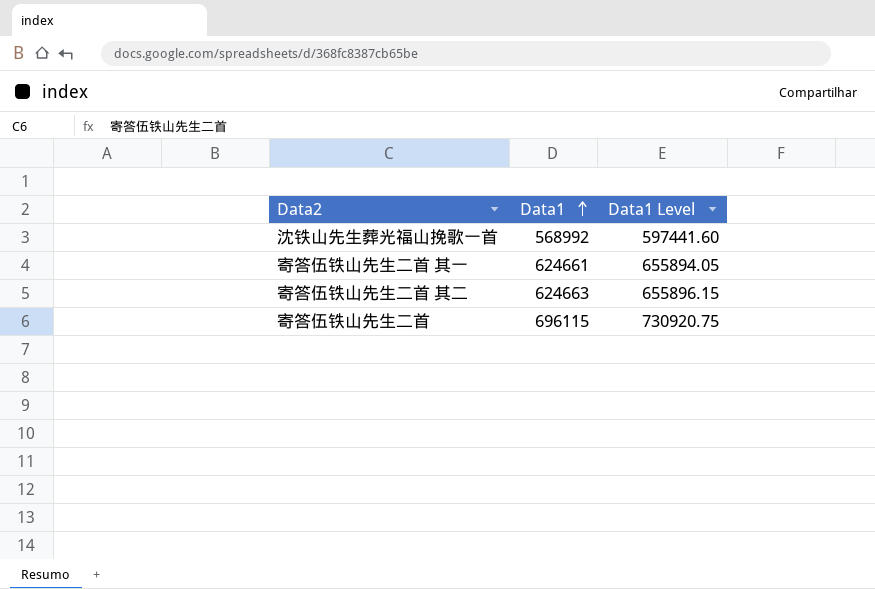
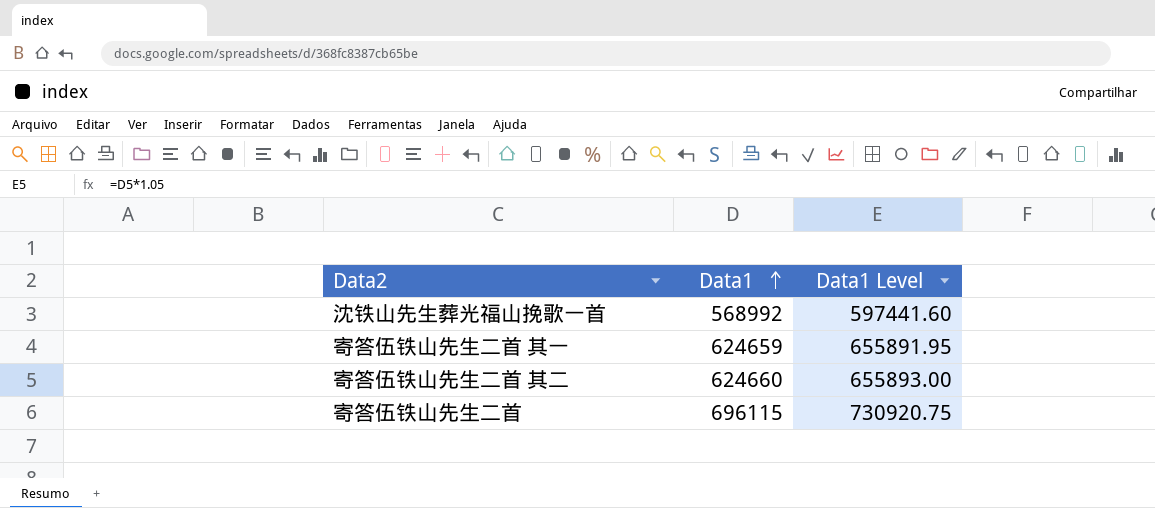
寄答伍铁山先生二首 其一 | Data1: 624661 -> 624659
寄答伍铁山先生二首 其一 | Data1 Level: 655894.05 -> 655891.95
寄答伍铁山先生二首 其二 | Data1: 624663 -> 624660
寄答伍铁山先生二首 其二 | Data1 Level: 655896.15 -> 655893.00

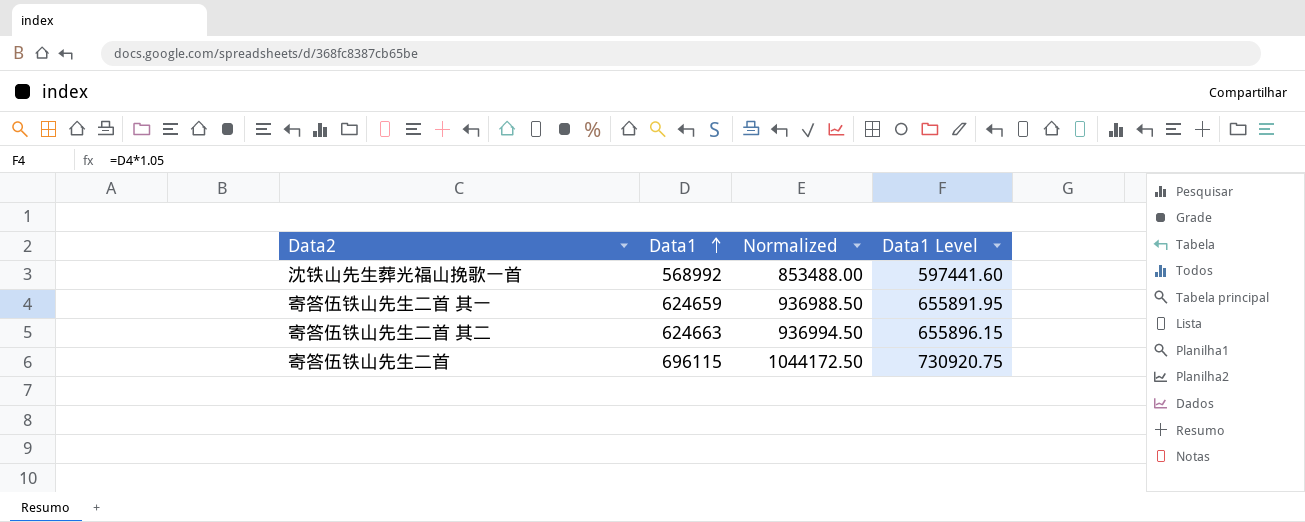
column Normalized | formula: none -> [Data1] * 1.5
寄答伍铁山先生二首 其二 | Data1: 624660 -> 624663
寄答伍铁山先生二首 其二 | Data1 Level: 655893.00 -> 655896.15

